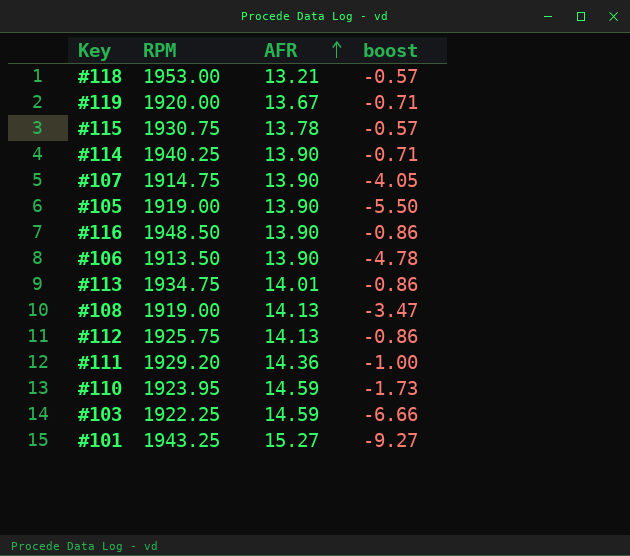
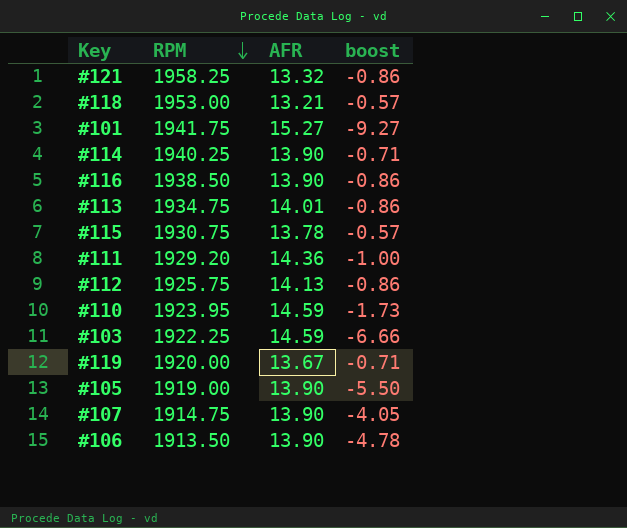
row order: AFR ascending -> RPM descending
row #108: 1919.00 | 14.13 | -3.47 -> none
row #121: none -> 1958.25 | 13.32 | -0.86
#101 | RPM: 1943.25 -> 1941.75
#116 | RPM: 1948.50 -> 1938.50

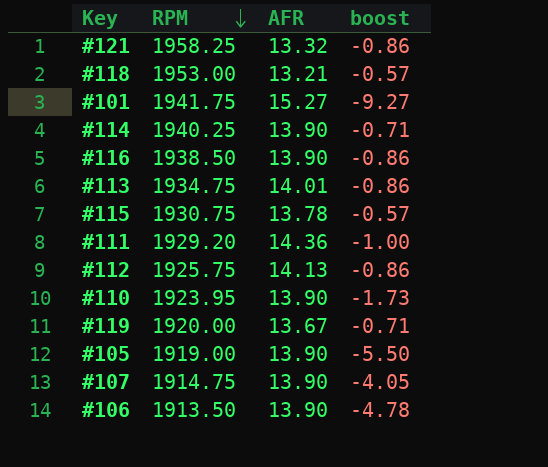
row #103: 1922.25 | 14.59 | -6.66 -> none
#110 | AFR: 14.59 -> 13.90

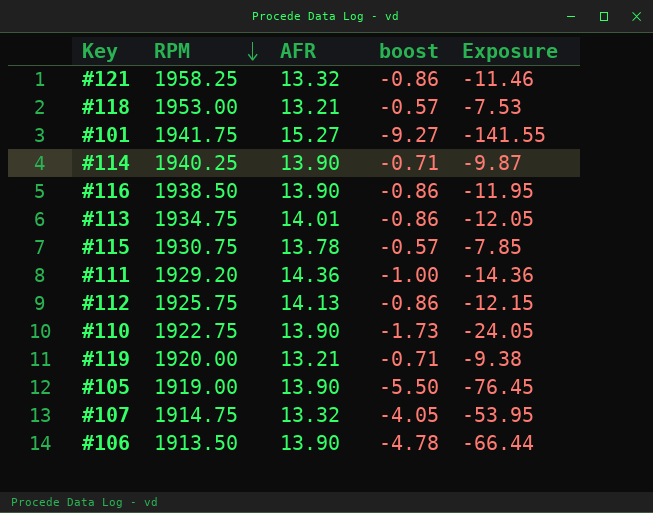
column Exposure | formula: none -> [AFR] * [boost]
#110 | RPM: 1923.95 -> 1922.75
#119 | AFR: 13.67 -> 13.21
#107 | AFR: 13.90 -> 13.32

